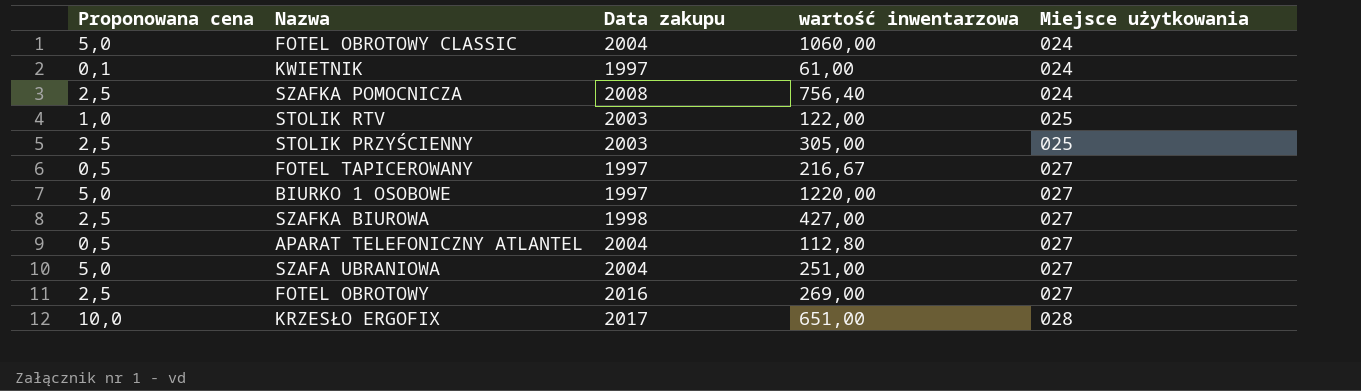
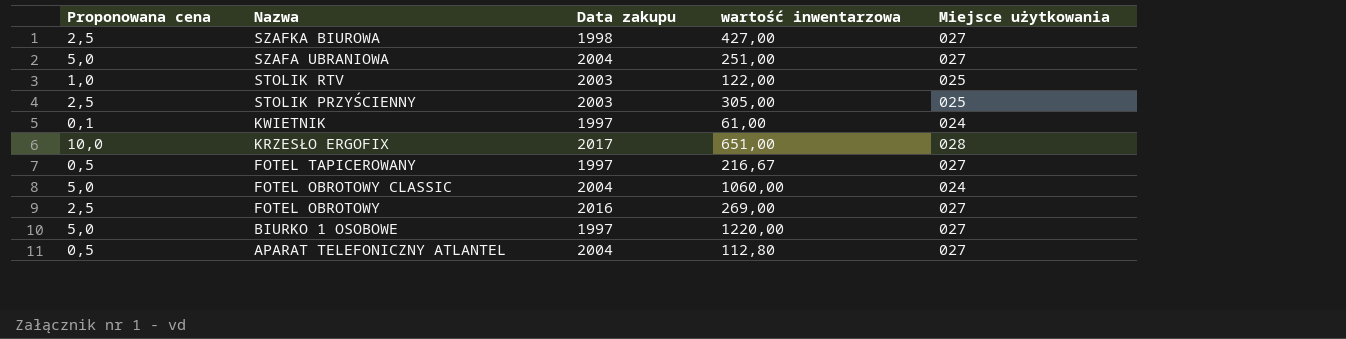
row order: Miejsce użytkowania ascending -> Nazwa descending
row SZAFKA POMOCNICZA: 2,5 | 2008 | 756,40 | 024 -> none

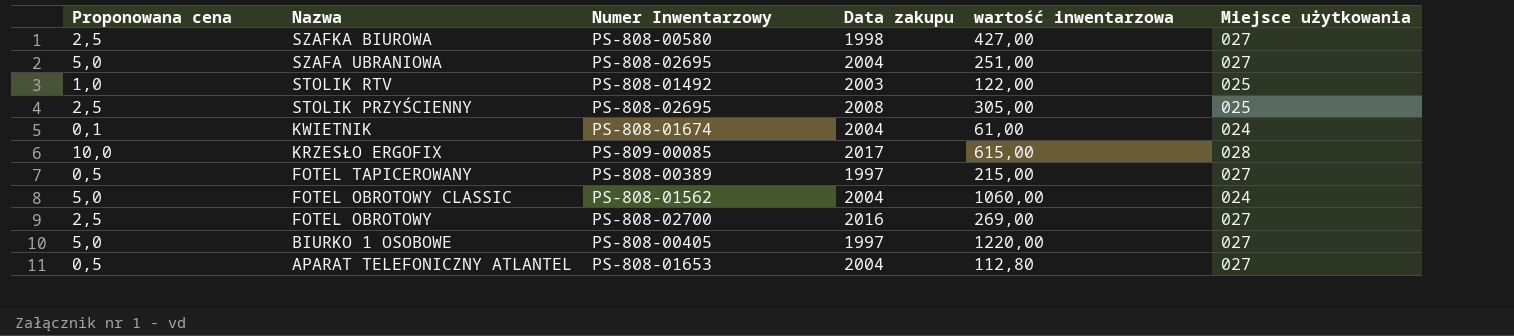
column Numer Inwentarzowy | position: none -> 3
STOLIK PRZYŚCIENNY | Data zakupu: 2003 -> 2008
KWIETNIK | Data zakupu: 1997 -> 2004
KRZESŁO ERGOFIX | wartość inwentarzowa: 651,00 -> 615,00
FOTEL TAPICEROWANY | wartość inwentarzowa: 216,67 -> 215,00

